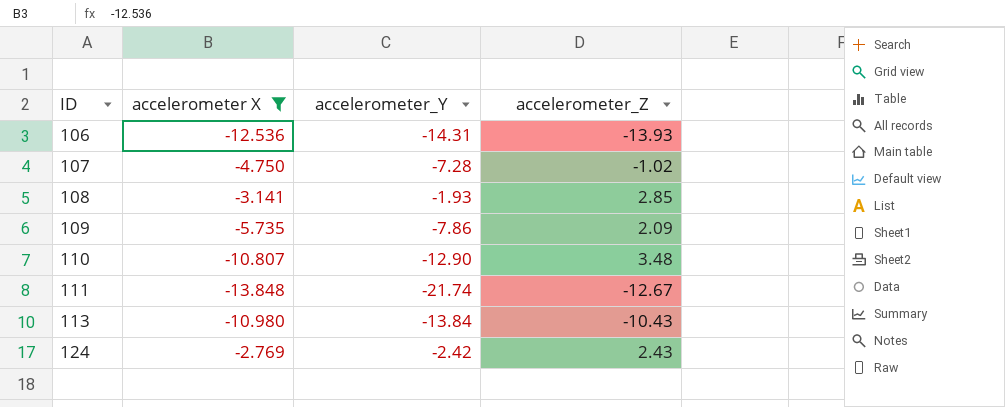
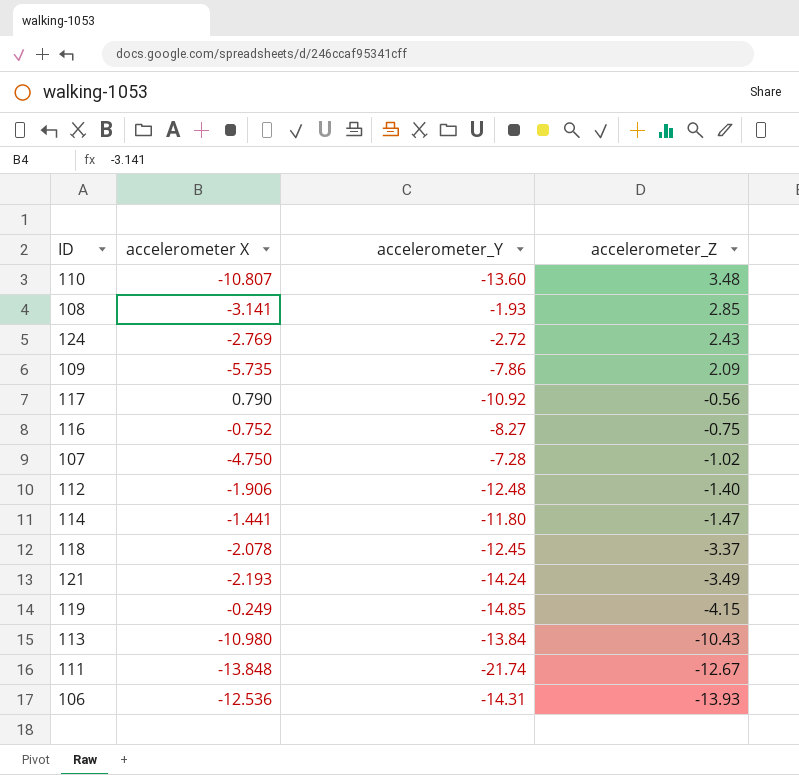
filter: accelerometer X <= -2.769 -> none
row order: ID ascending -> accelerometer_Z descending
110 | accelerometer_Y: -12.90 -> -13.60
124 | accelerometer_Y: -2.42 -> -2.72

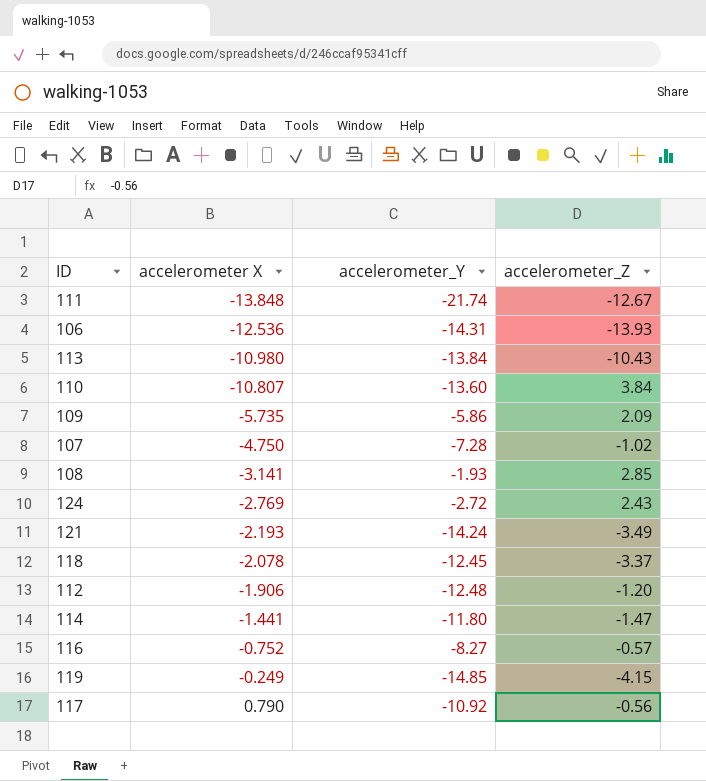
row order: accelerometer_Z descending -> accelerometer X ascending
110 | accelerometer_Z: 3.48 -> 3.84
109 | accelerometer_Y: -7.86 -> -5.86
112 | accelerometer_Z: -1.40 -> -1.20
116 | accelerometer_Z: -0.75 -> -0.57

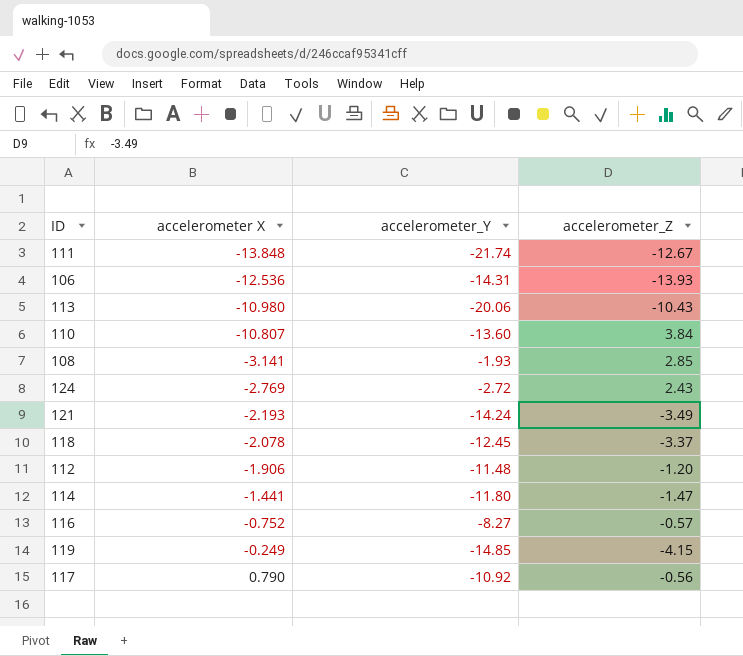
row 109: -5.735 | -5.86 | 2.09 -> none
row 107: -4.750 | -7.28 | -1.02 -> none
113 | accelerometer_Y: -13.84 -> -20.06
112 | accelerometer_Y: -12.48 -> -11.48

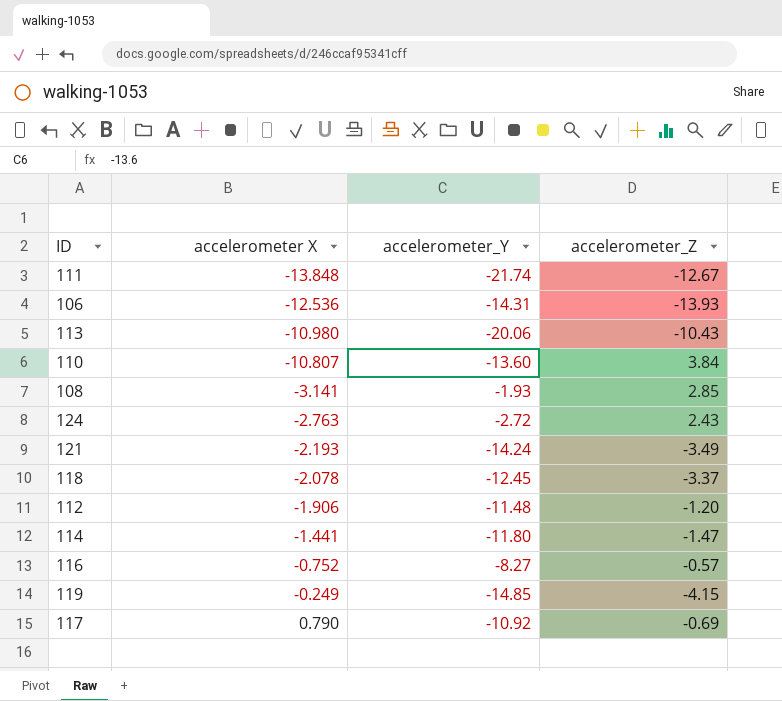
124 | accelerometer X: -2.769 -> -2.763
117 | accelerometer_Z: -0.56 -> -0.69

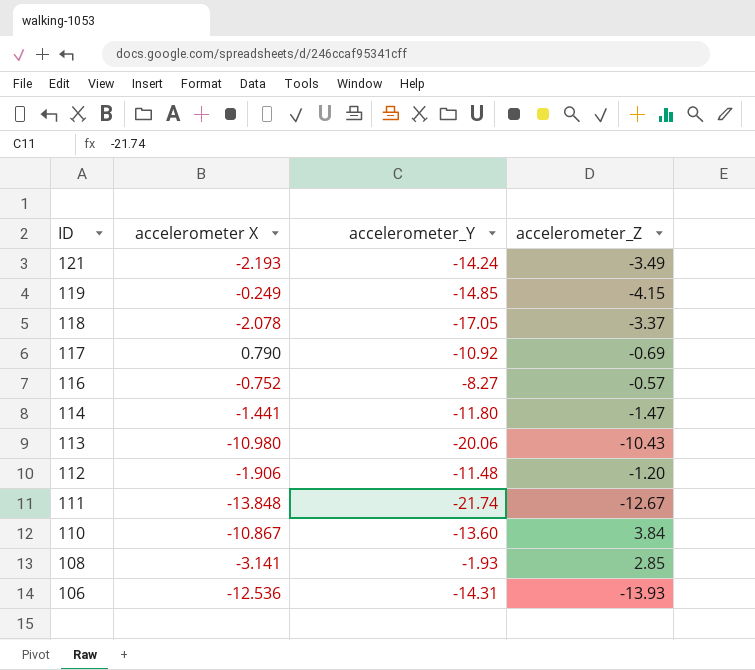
row order: accelerometer X ascending -> ID descending
row 124: -2.763 | -2.72 | 2.43 -> none
118 | accelerometer_Y: -12.45 -> -17.05
110 | accelerometer X: -10.807 -> -10.867

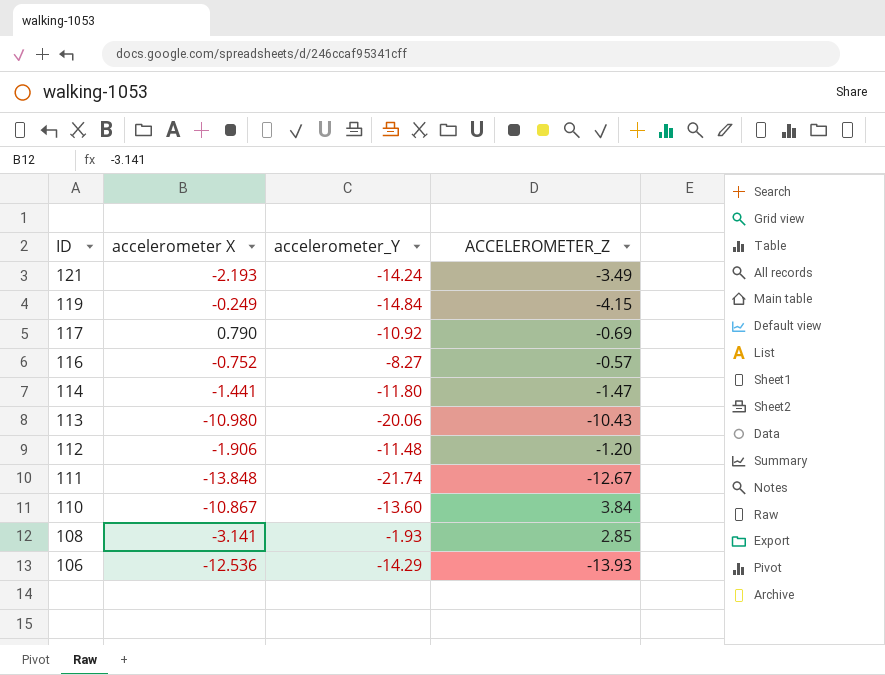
column name: accelerometer_Z -> ACCELEROMETER_Z
row 118: -2.078 | -17.05 | -3.37 -> none
119 | accelerometer_Y: -14.85 -> -14.84
106 | accelerometer_Y: -14.31 -> -14.29

